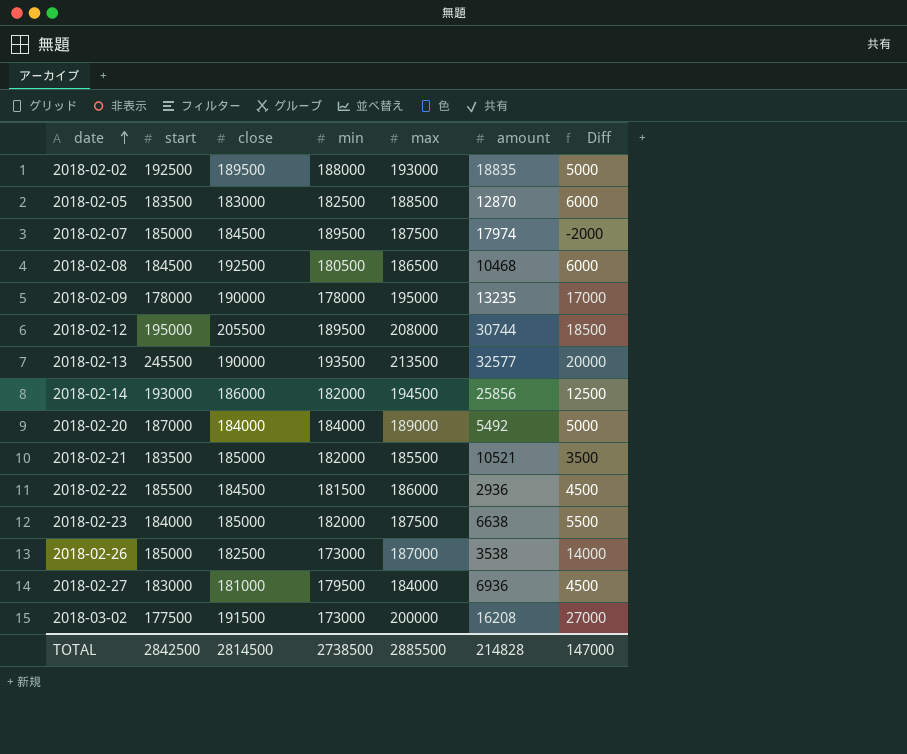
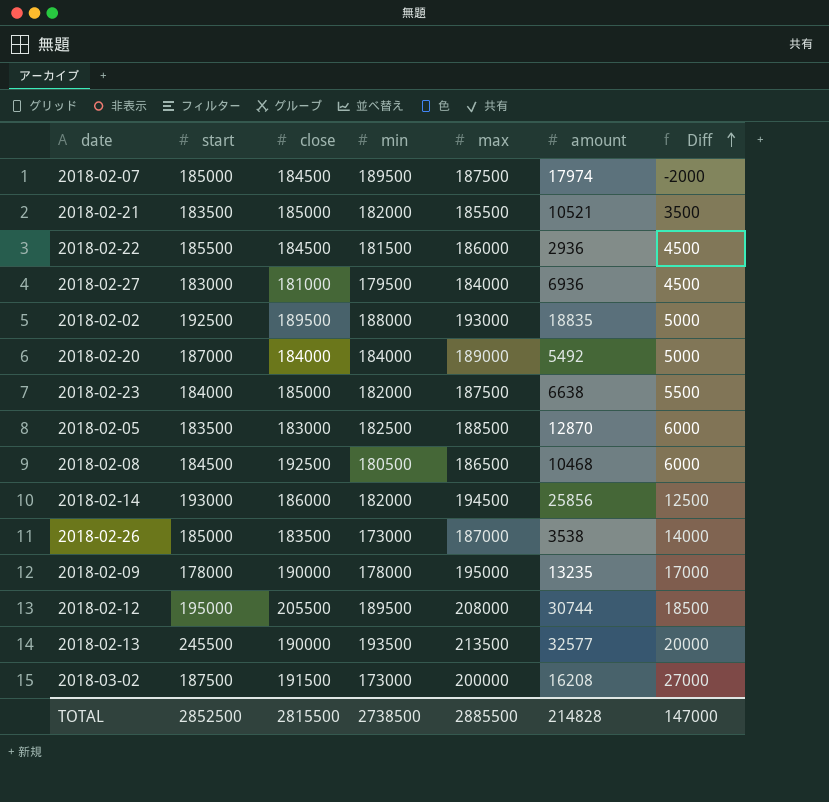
row order: date ascending -> Diff ascending
2018-02-26 | close: 182500 -> 183500
2018-03-02 | start: 177500 -> 187500
TOTAL | start: 2842500 -> 2852500
TOTAL | close: 2814500 -> 2815500

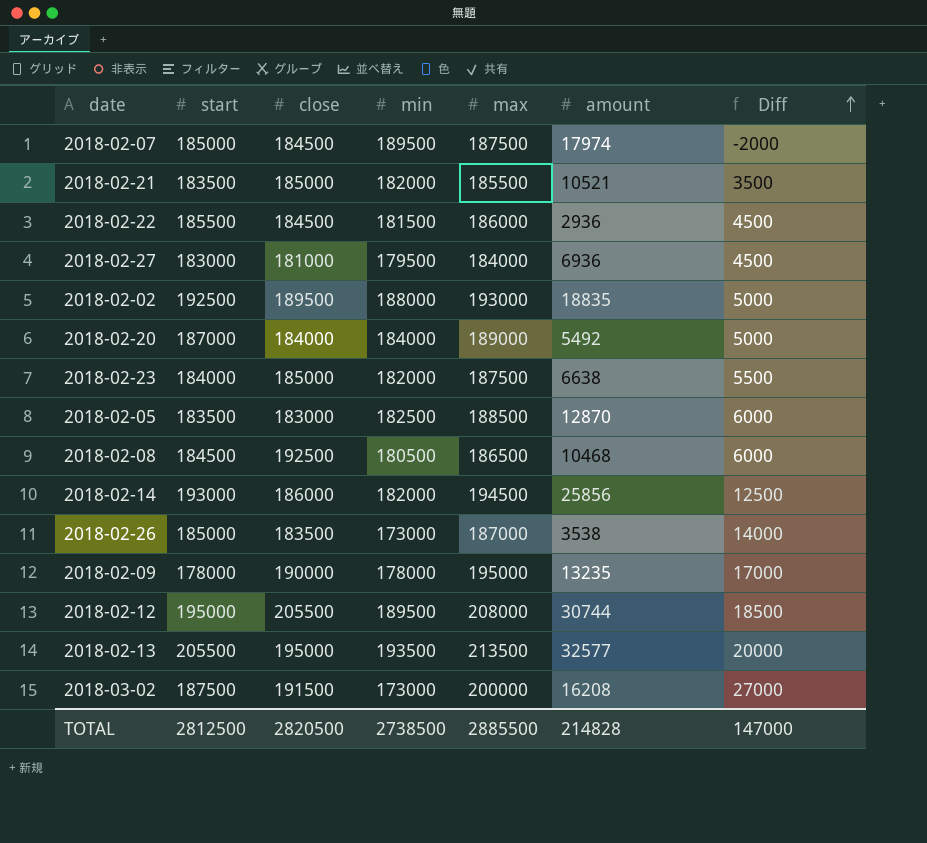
2018-02-13 | start: 245500 -> 205500
2018-02-13 | close: 190000 -> 195000
TOTAL | start: 2852500 -> 2812500
TOTAL | close: 2815500 -> 2820500

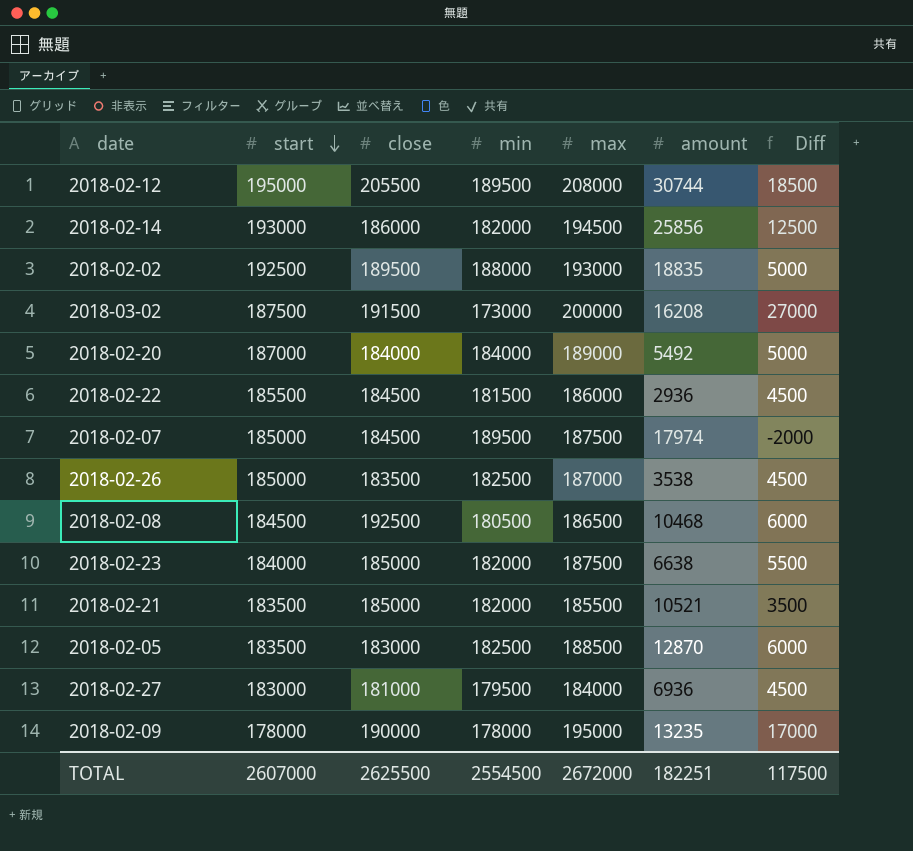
row order: Diff ascending -> start descending
row 2018-02-13: 205500 | 195000 | 193500 | 213500 | 32577 | 20000 -> none
2018-02-26 | min: 173000 -> 182500
2018-02-26 | Diff: 14000 -> 4500
TOTAL | start: 2812500 -> 2607000
TOTAL | close: 2820500 -> 2625500
TOTAL | min: 2738500 -> 2554500
TOTAL | max: 2885500 -> 2672000
TOTAL | amount: 214828 -> 182251
TOTAL | Diff: 147000 -> 117500

